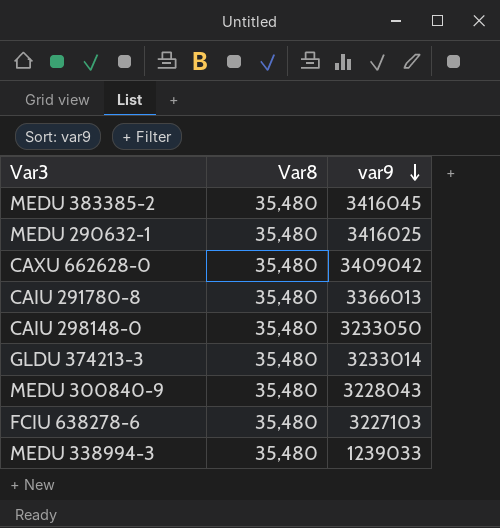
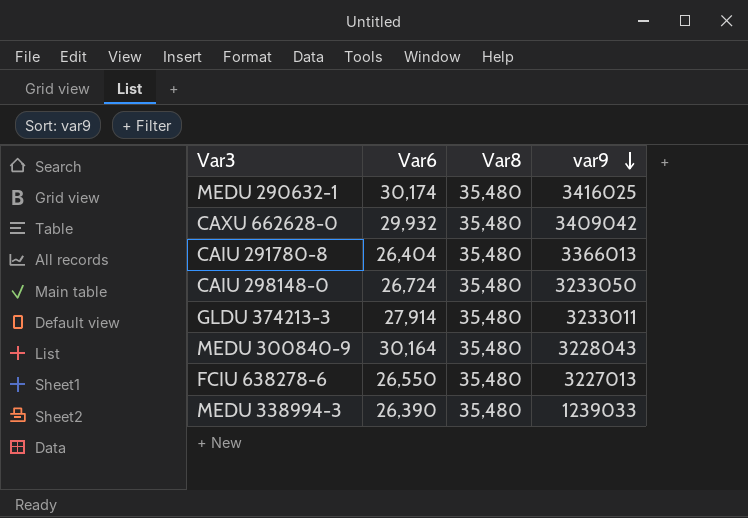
column Var6 | position: none -> 2
row MEDU 383385-2: 35,480 | 3416045 -> none
GLDU 374213-3 | var9: 3233014 -> 3233011
FCIU 638278-6 | var9: 3227103 -> 3227013

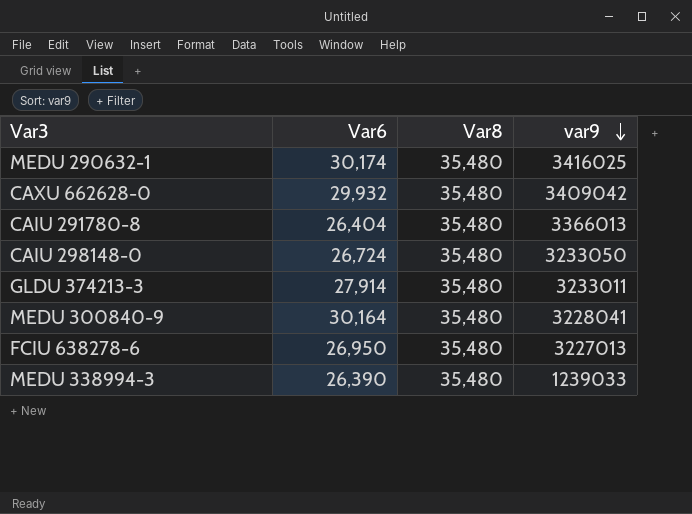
MEDU 300840-9 | var9: 3228043 -> 3228041
FCIU 638278-6 | Var6: 26,550 -> 26,950

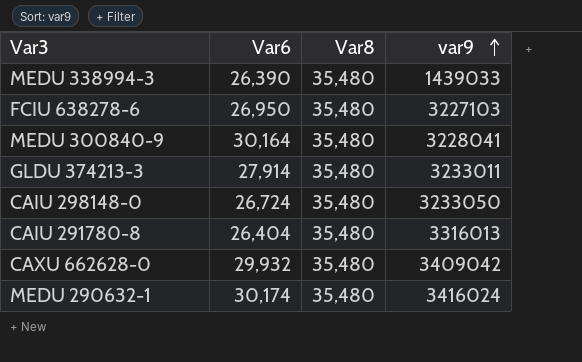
row order: var9 descending -> var9 ascending
MEDU 338994-3 | var9: 1239033 -> 1439033
FCIU 638278-6 | var9: 3227013 -> 3227103
CAIU 291780-8 | var9: 3366013 -> 3316013
MEDU 290632-1 | var9: 3416025 -> 3416024

